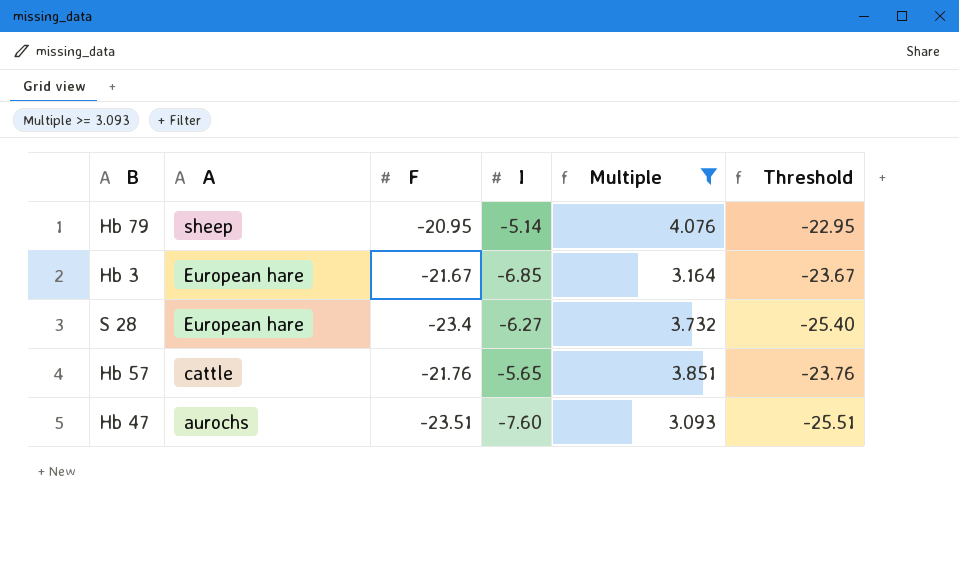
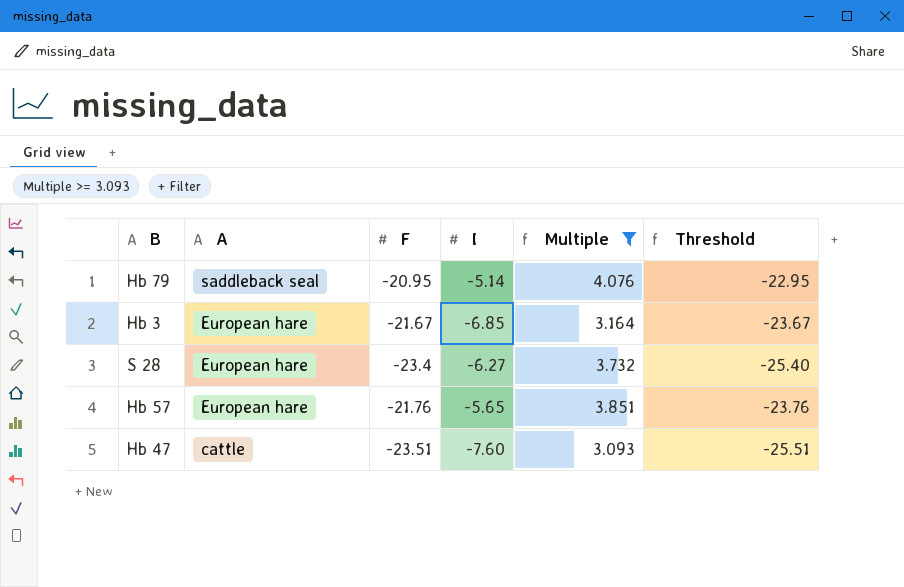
Hb 79 | A: sheep -> saddleback seal
Hb 57 | A: cattle -> European hare
Hb 47 | A: aurochs -> cattle

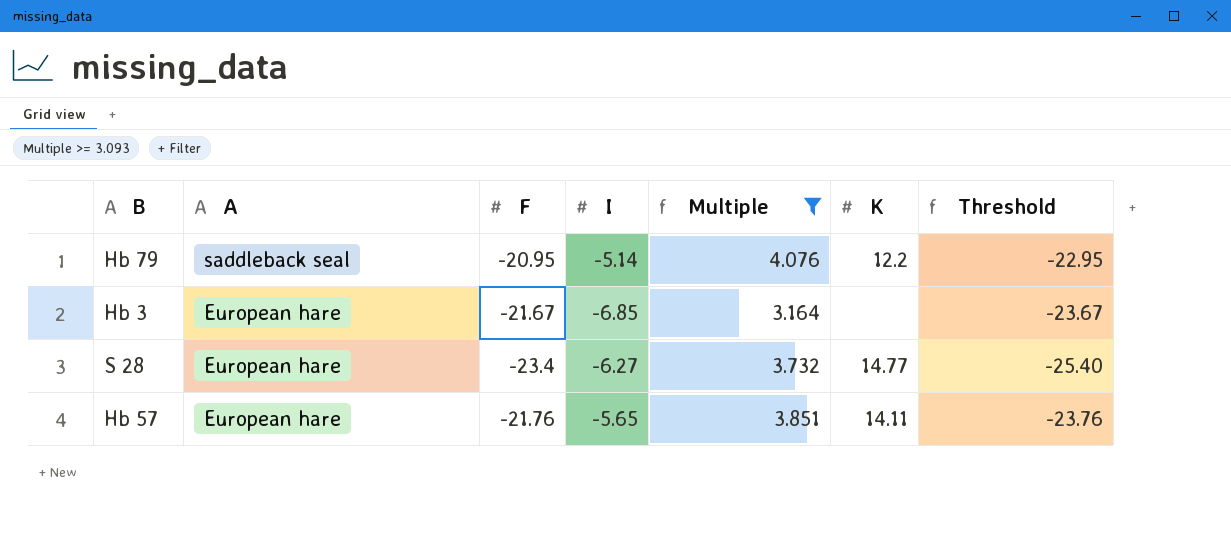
column K | position: none -> 6
row Hb 47: cattle | -23.51 | -7.60 | 3.093 | -25.51 -> none

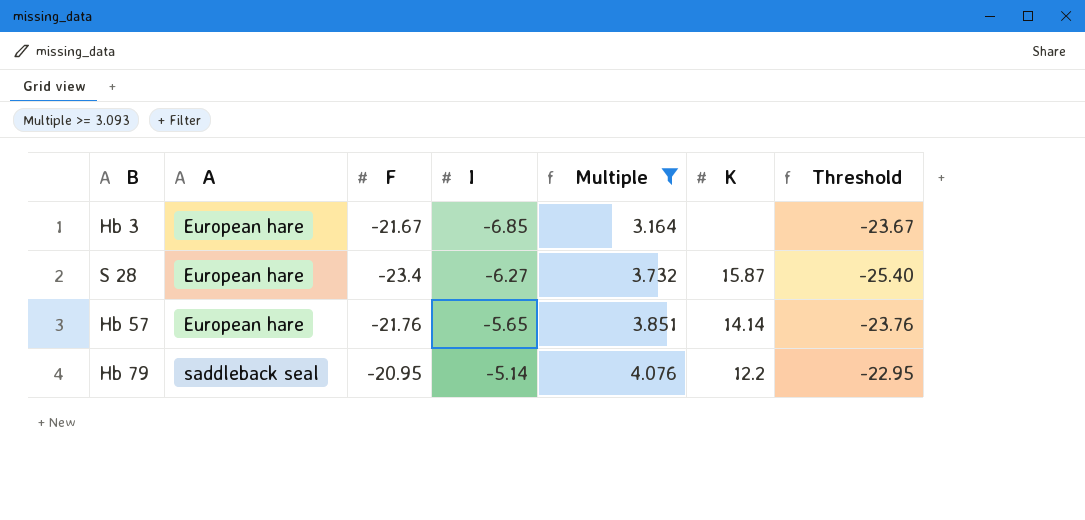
row order: A descending -> A ascending
S 28 | K: 14.77 -> 15.87
Hb 57 | K: 14.11 -> 14.14

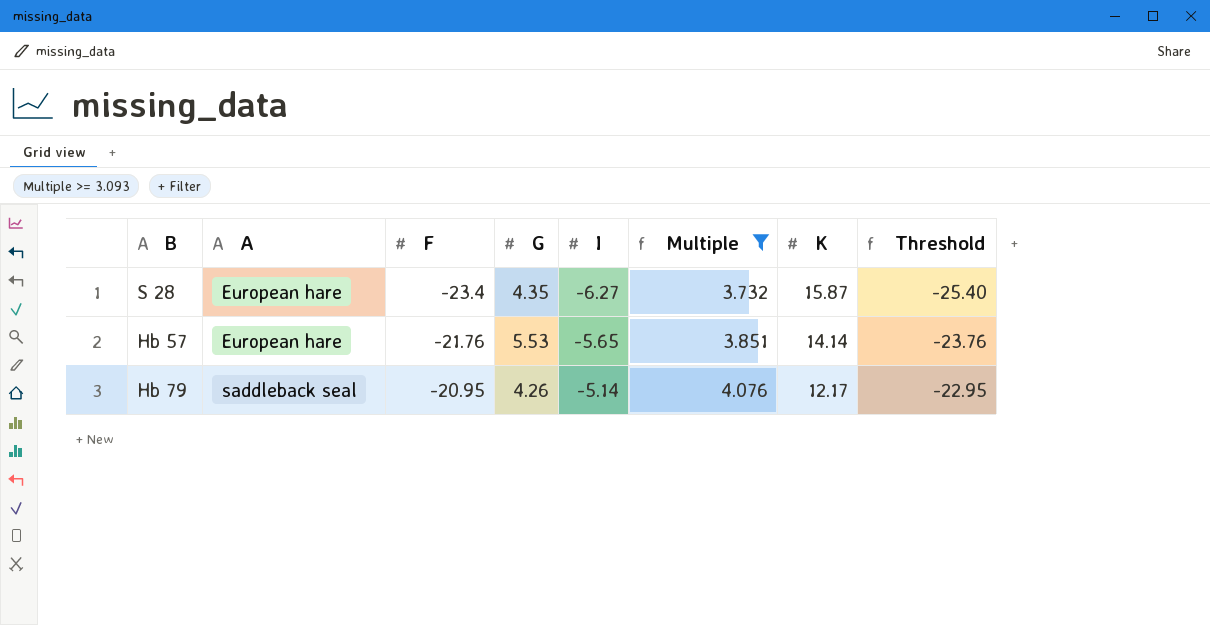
column G | position: none -> 4
row Hb 3: European hare | -21.67 | -6.85 | 3.164 | none | -23.67 -> none
Hb 79 | K: 12.2 -> 12.17

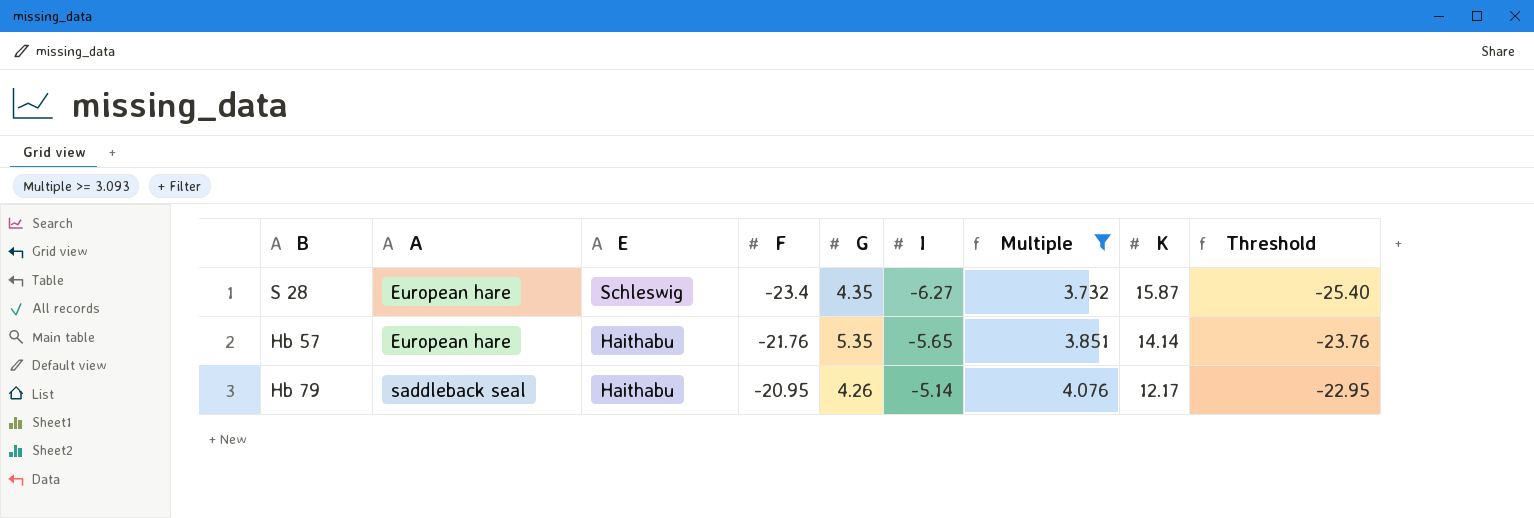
column E | position: none -> 3
Hb 57 | G: 5.53 -> 5.35

